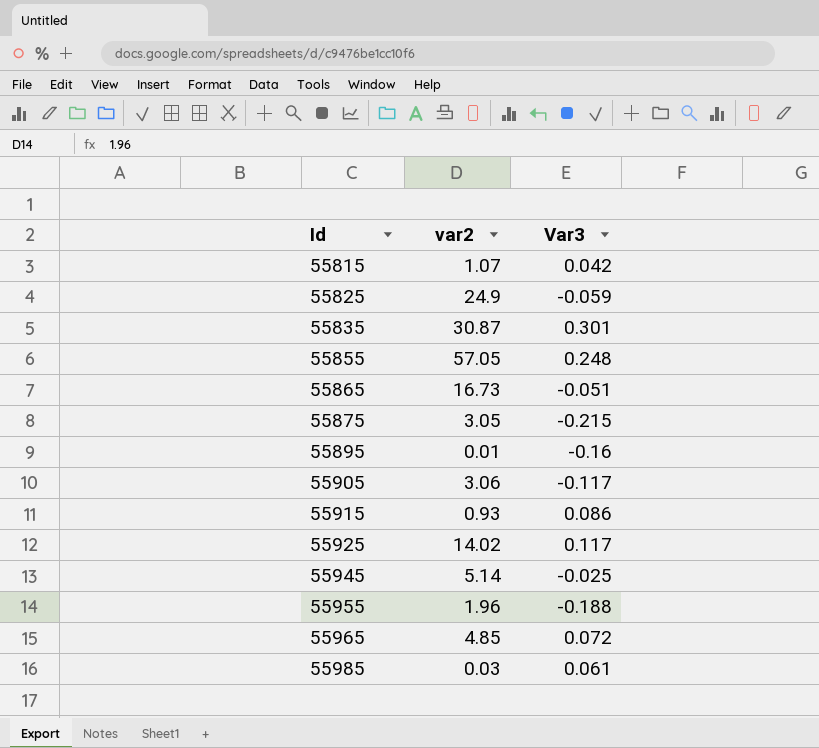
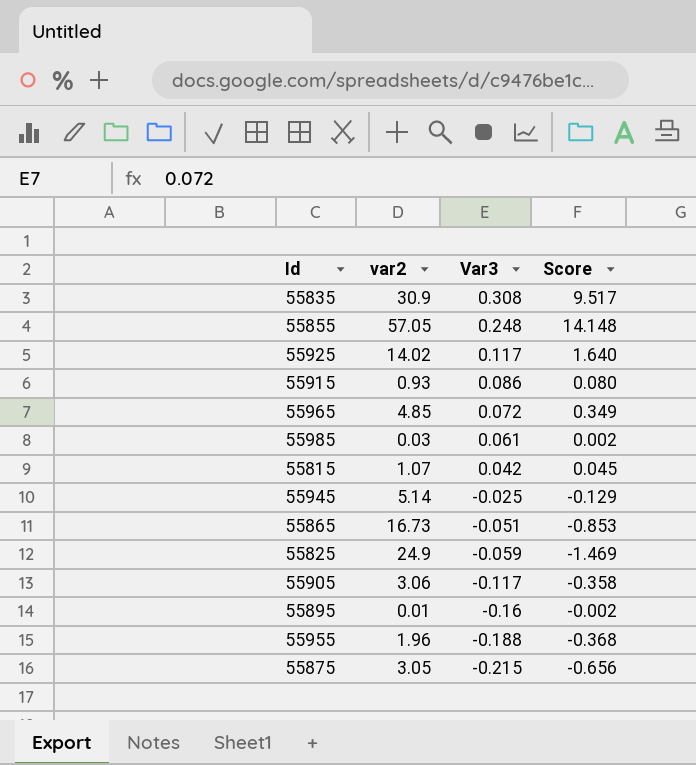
row order: Id ascending -> Var3 descending
column Score | formula: none -> [var2] * [Var3]
55835 | var2: 30.87 -> 30.9
55835 | Var3: 0.301 -> 0.308

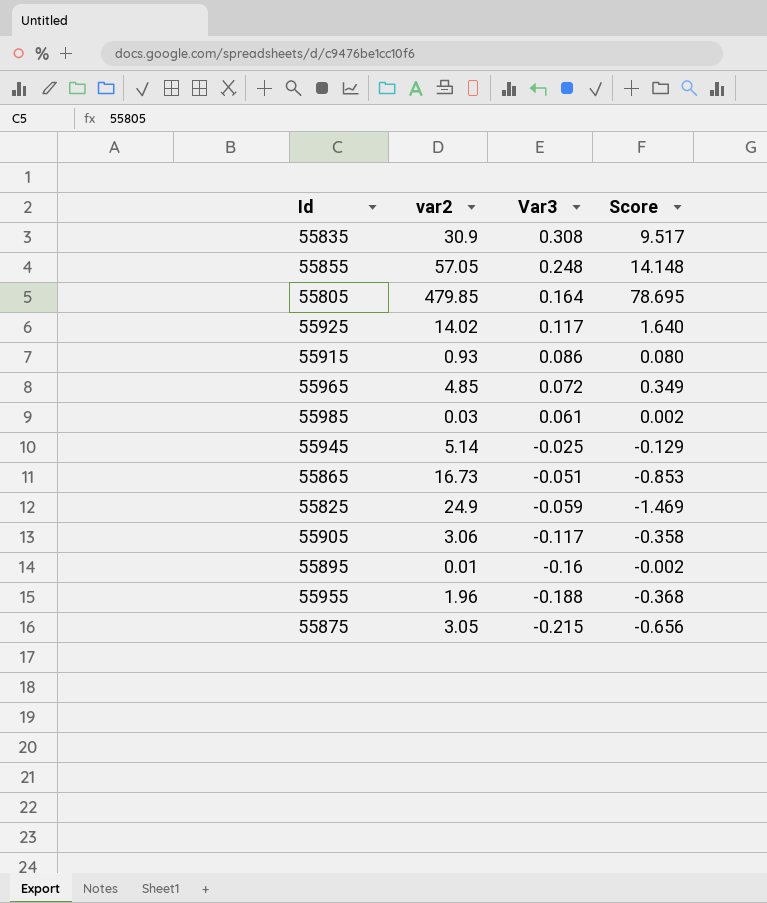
row 55815: 1.07 | 0.042 | 0.045 -> none
row 55805: none -> 479.85 | 0.164 | 78.695

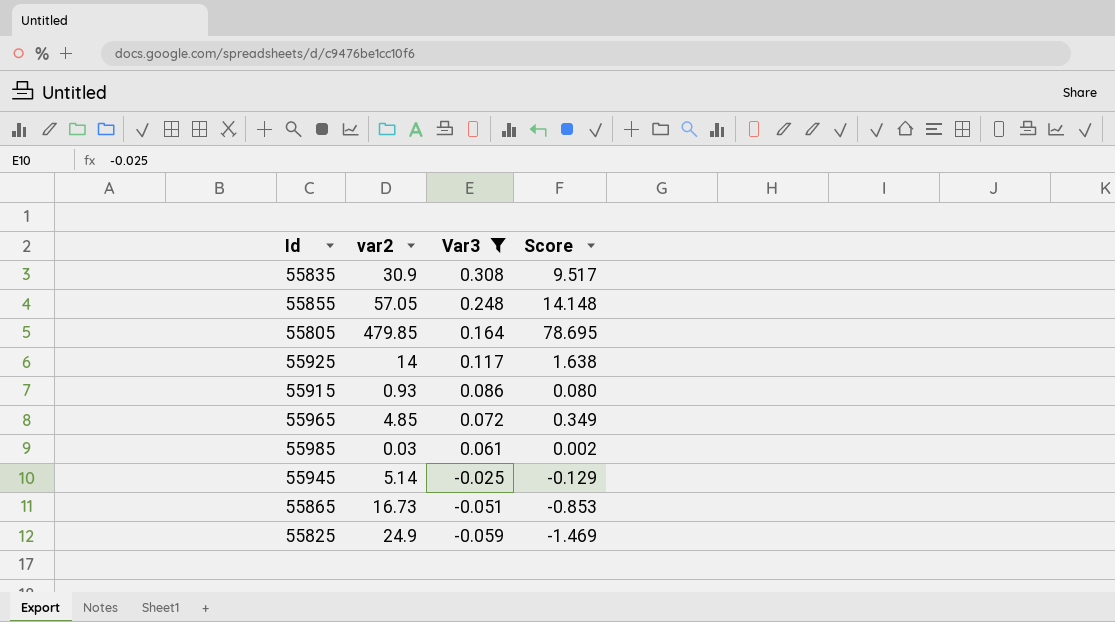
filter: none -> Var3 >= -0.059
55925 | var2: 14.02 -> 14
55925 | Score: 1.640 -> 1.638

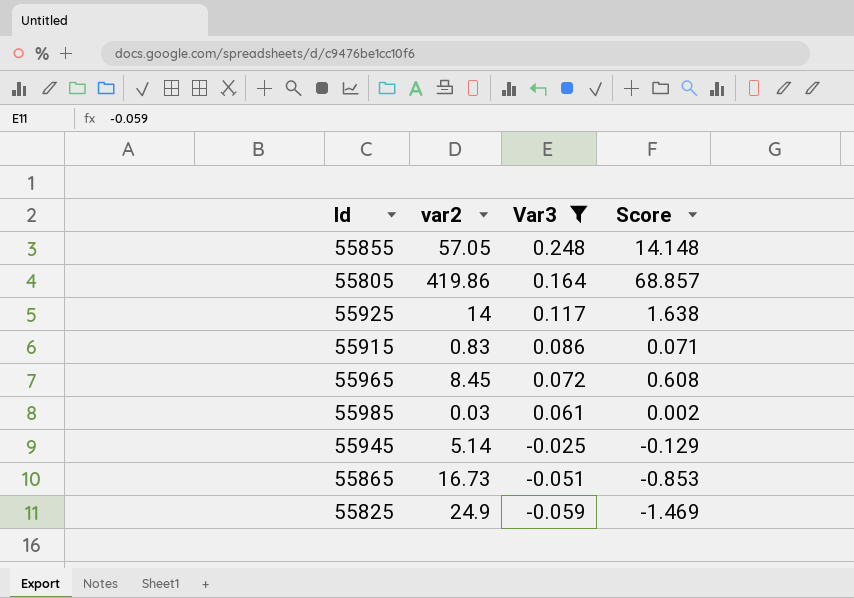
row 55835: 30.9 | 0.308 | 9.517 -> none
55805 | var2: 479.85 -> 419.86
55805 | Score: 78.695 -> 68.857
55915 | var2: 0.93 -> 0.83
55915 | Score: 0.080 -> 0.071
55965 | var2: 4.85 -> 8.45
55965 | Score: 0.349 -> 0.608

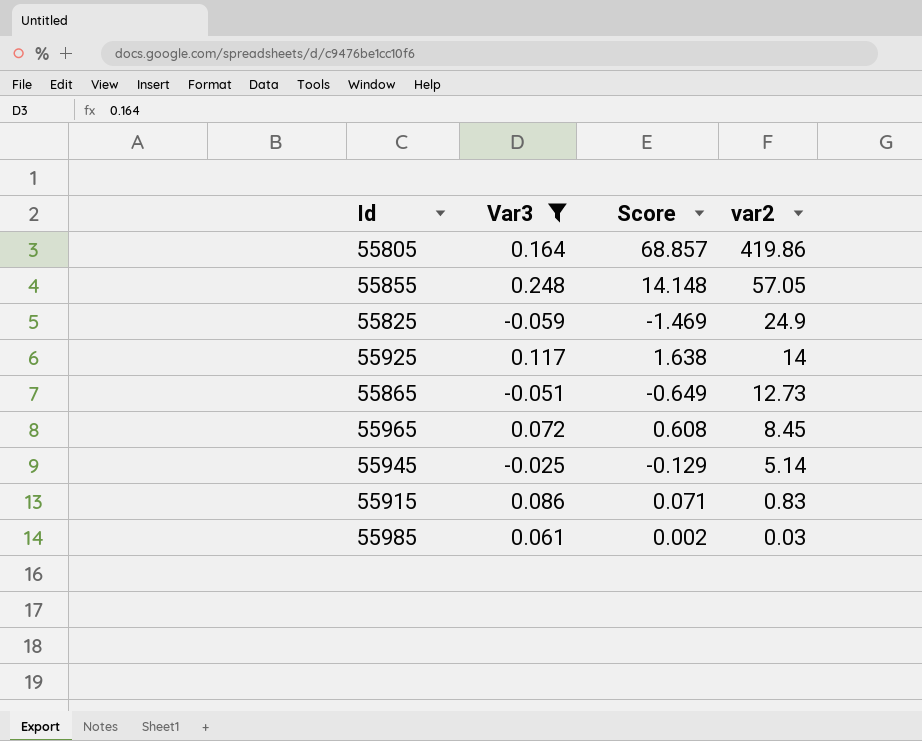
row order: Var3 descending -> var2 descending
column var2 | position: 2 -> 4
55865 | Score: -0.853 -> -0.649
55865 | var2: 16.73 -> 12.73

